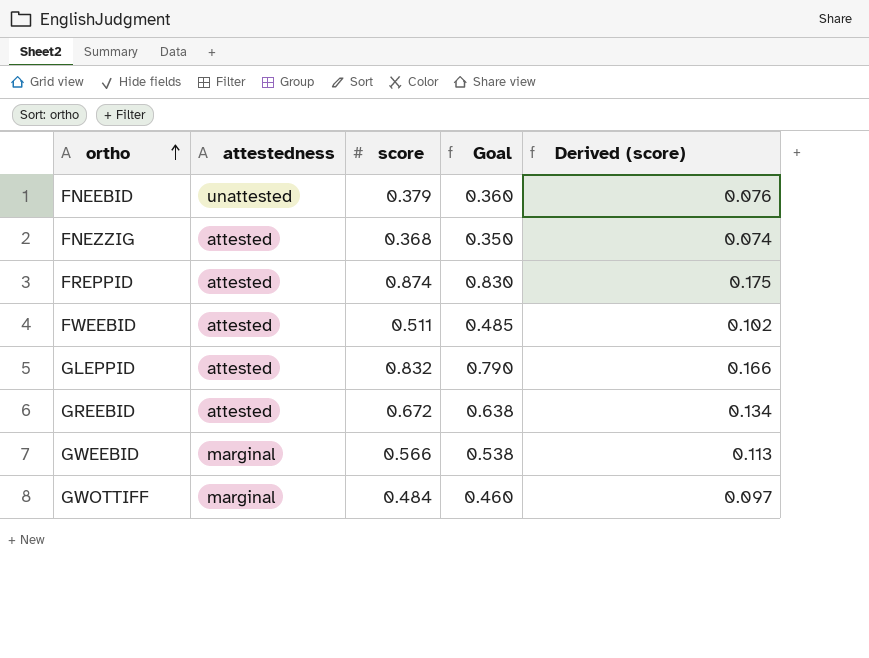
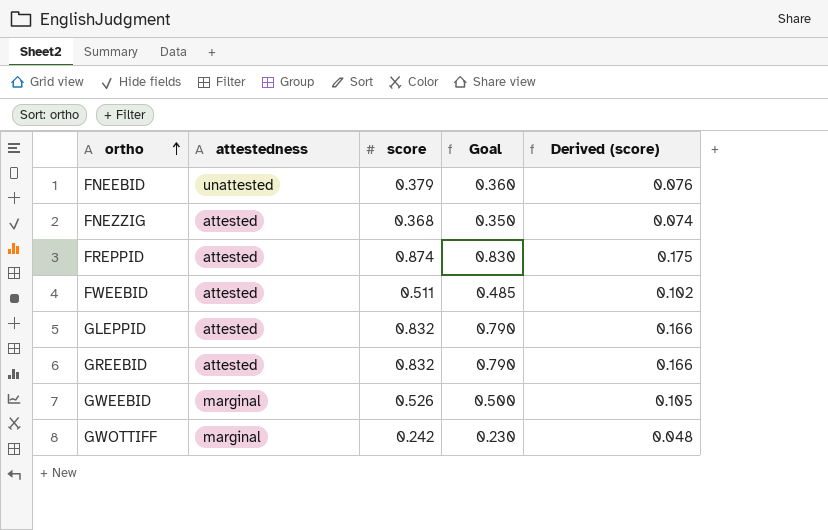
GREEBID | score: 0.672 -> 0.832
GREEBID | Goal: 0.638 -> 0.790
GREEBID | Derived (score): 0.134 -> 0.166
GWEEBID | score: 0.566 -> 0.526
GWEEBID | Goal: 0.538 -> 0.500
GWEEBID | Derived (score): 0.113 -> 0.105
GWOTTIFF | score: 0.484 -> 0.242
GWOTTIFF | Goal: 0.460 -> 0.230
GWOTTIFF | Derived (score): 0.097 -> 0.048

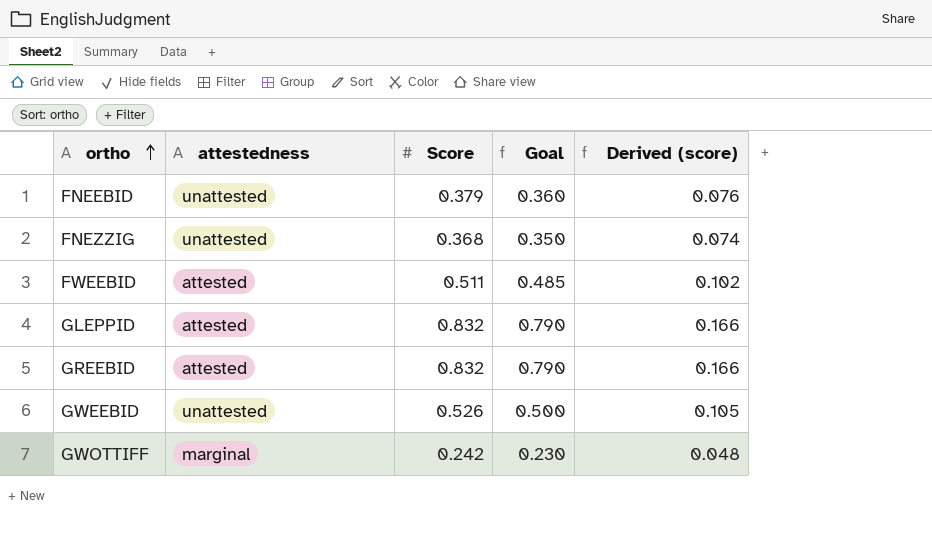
column name: score -> Score
row FREPPID: attested | 0.874 | 0.830 | 0.175 -> none
FNEZZIG | attestedness: attested -> unattested
GWEEBID | attestedness: marginal -> unattested

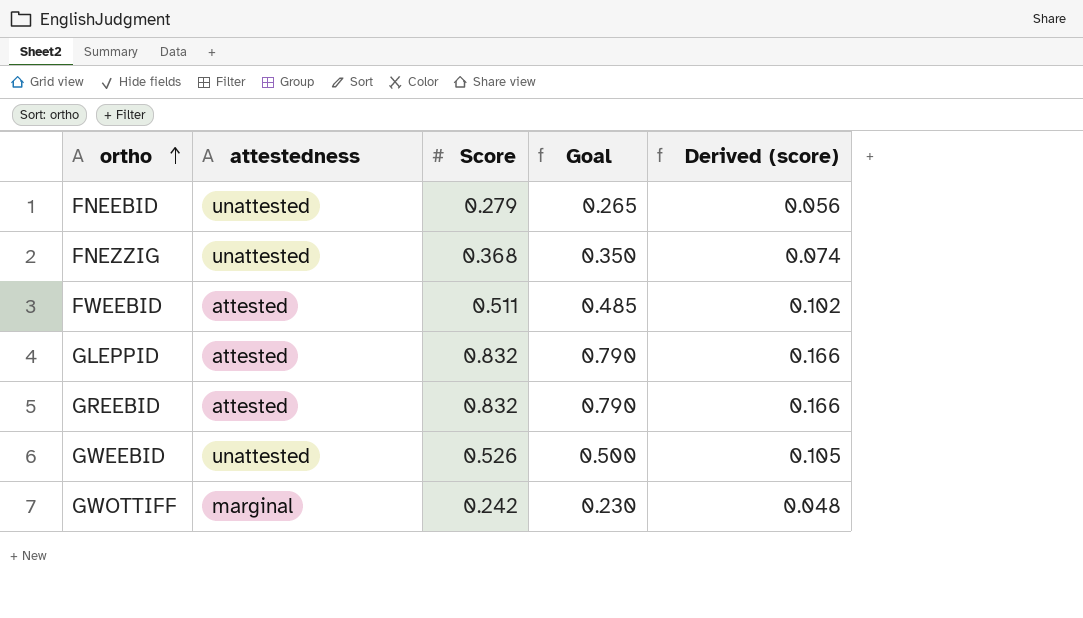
FNEEBID | Score: 0.379 -> 0.279
FNEEBID | Goal: 0.360 -> 0.265
FNEEBID | Derived (score): 0.076 -> 0.056

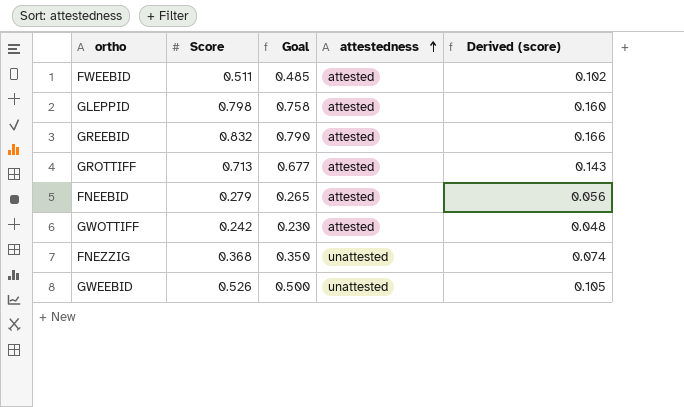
row order: ortho ascending -> attestedness ascending
column attestedness | position: 2 -> 4
GLEPPID | Score: 0.832 -> 0.798
GLEPPID | Goal: 0.790 -> 0.758
GLEPPID | Derived (score): 0.166 -> 0.160
row GROTTIFF: none -> 0.713 | 0.677 | attested | 0.143
FNEEBID | attestedness: unattested -> attested
GWOTTIFF | attestedness: marginal -> attested

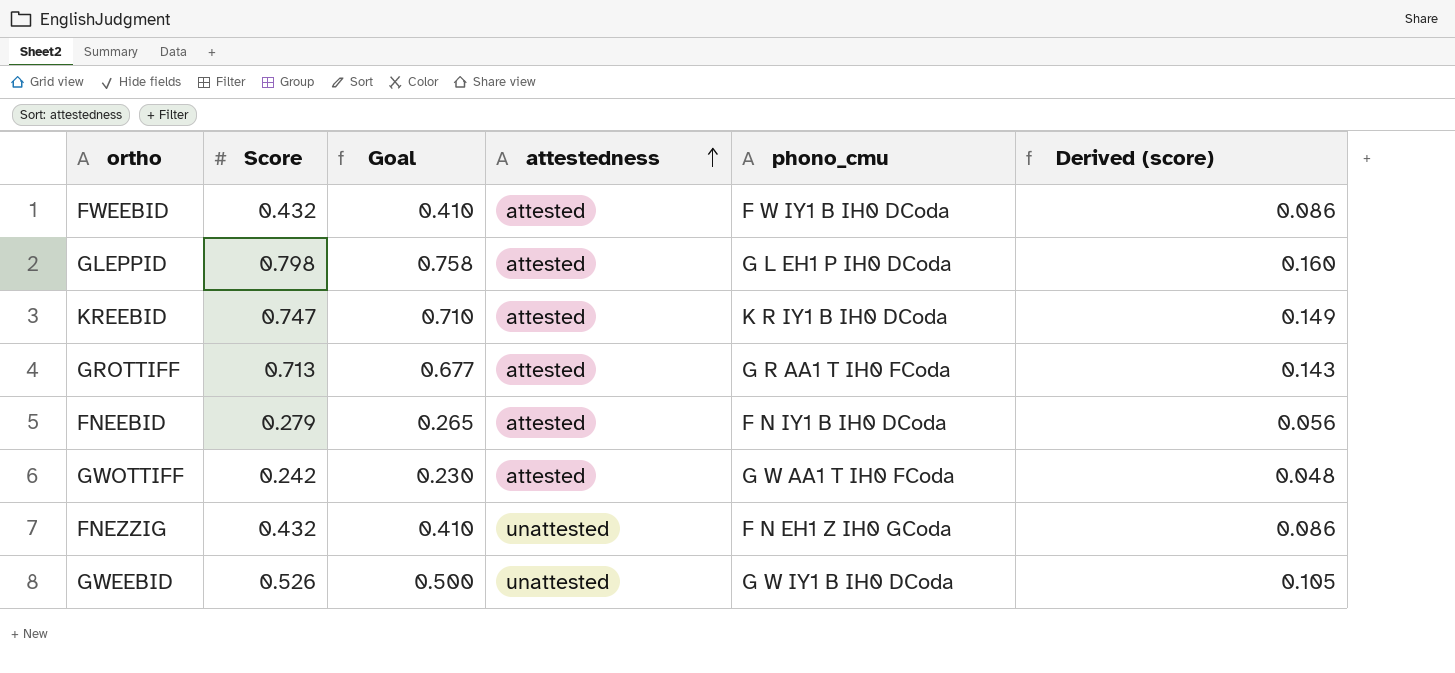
column phono_cmu | position: none -> 5
row GREEBID: 0.832 | 0.790 | attested | 0.166 -> none
FWEEBID | Score: 0.511 -> 0.432
FWEEBID | Goal: 0.485 -> 0.410
FWEEBID | Derived (score): 0.102 -> 0.086
row KREEBID: none -> 0.747 | 0.710 | attested | K R IY1 B IH0 DCoda | 0.149
FNEZZIG | Score: 0.368 -> 0.432
FNEZZIG | Goal: 0.350 -> 0.410
FNEZZIG | Derived (score): 0.074 -> 0.086

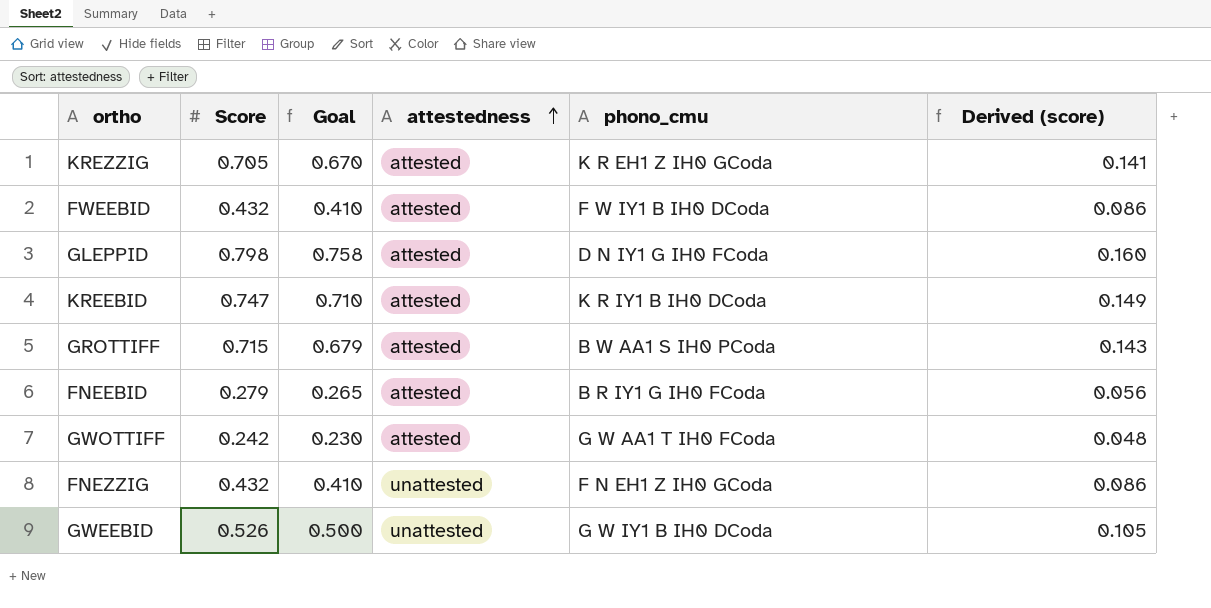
row KREZZIG: none -> 0.705 | 0.670 | attested | K R EH1 Z IH0 GCoda | 0.141
GLEPPID | phono_cmu: G L EH1 P IH0 DCoda -> D N IY1 G IH0 FCoda
GROTTIFF | Score: 0.713 -> 0.715
GROTTIFF | Goal: 0.677 -> 0.679
GROTTIFF | phono_cmu: G R AA1 T IH0 FCoda -> B W AA1 S IH0 PCoda
FNEEBID | phono_cmu: F N IY1 B IH0 DCoda -> B R IY1 G IH0 FCoda

